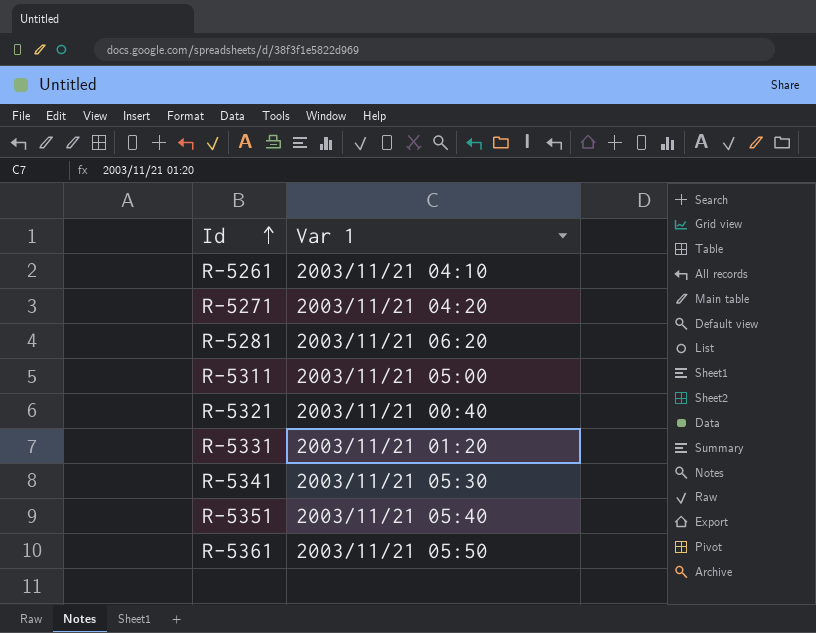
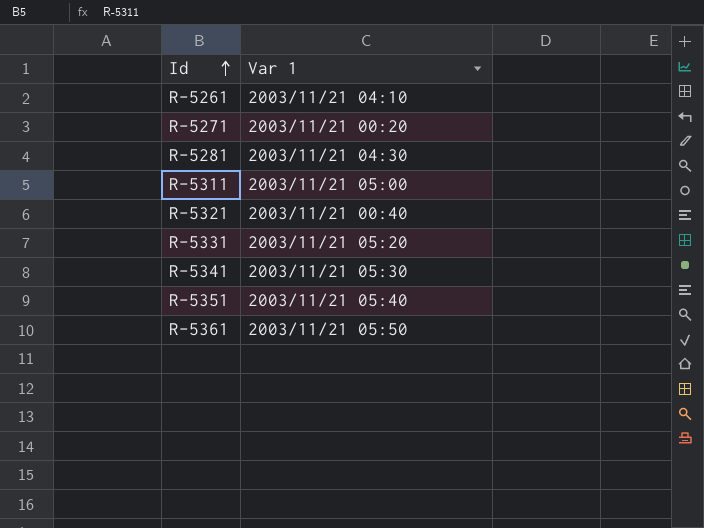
R-5271 | Var 1: 2003/11/21 04:20 -> 2003/11/21 00:20
R-5281 | Var 1: 2003/11/21 06:20 -> 2003/11/21 04:30
R-5331 | Var 1: 2003/11/21 01:20 -> 2003/11/21 05:20

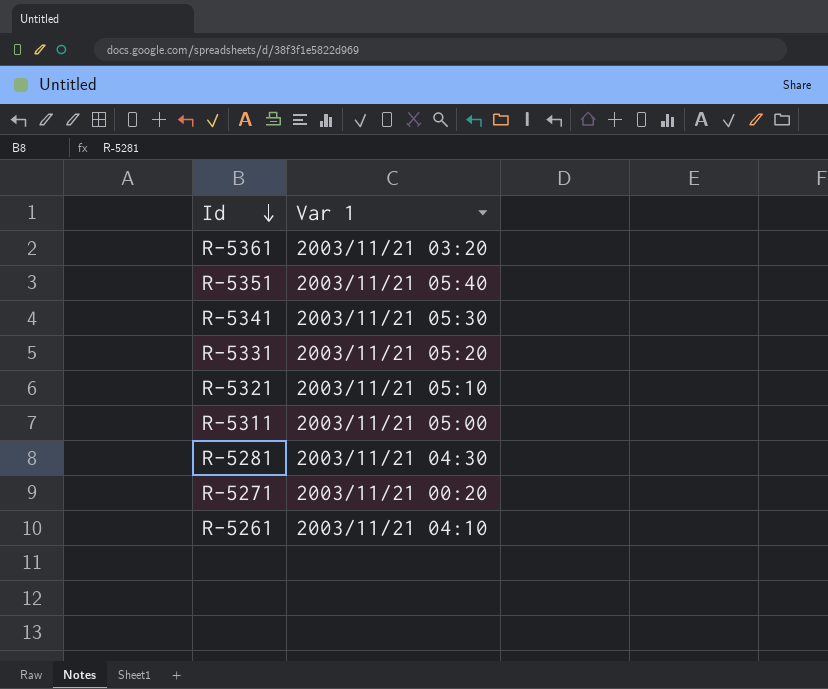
row order: Id ascending -> Id descending
R-5361 | Var 1: 2003/11/21 05:50 -> 2003/11/21 03:20
R-5321 | Var 1: 2003/11/21 00:40 -> 2003/11/21 05:10

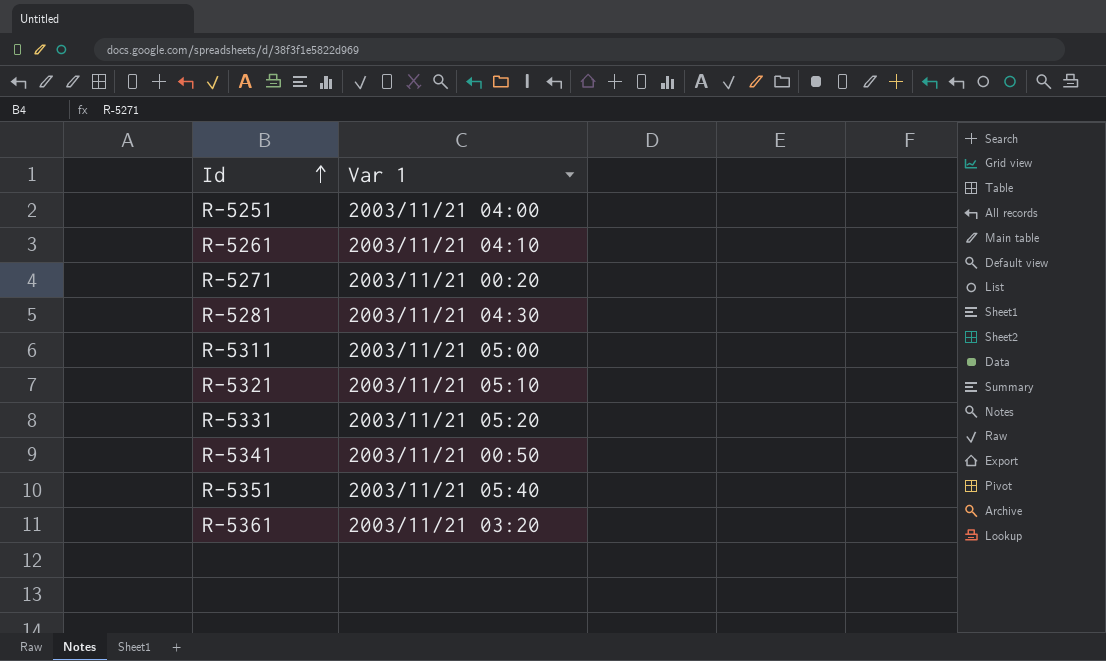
row order: Id descending -> Id ascending
row R-5251: none -> 2003/11/21 04:00
R-5341 | Var 1: 2003/11/21 05:30 -> 2003/11/21 00:50

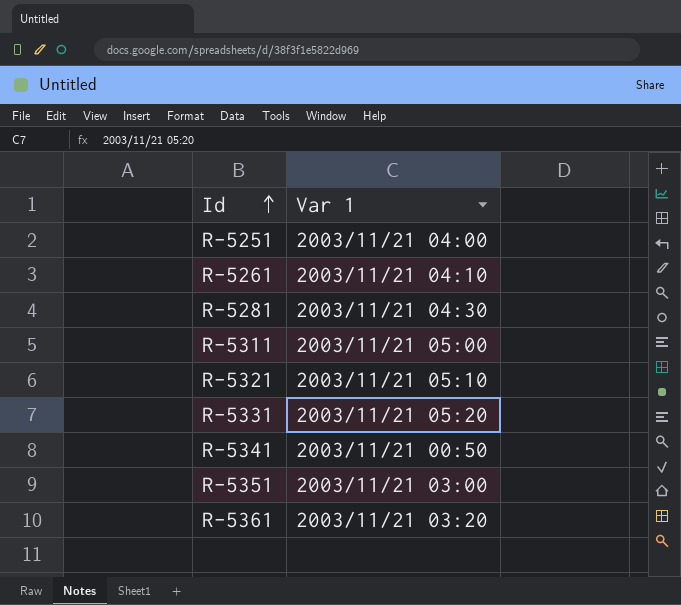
row R-5271: 2003/11/21 00:20 -> none
R-5351 | Var 1: 2003/11/21 05:40 -> 2003/11/21 03:00

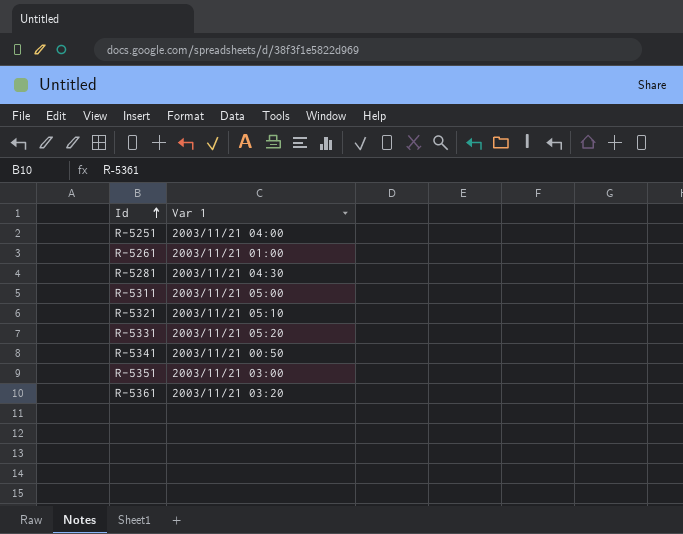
R-5261 | Var 1: 2003/11/21 04:10 -> 2003/11/21 01:00

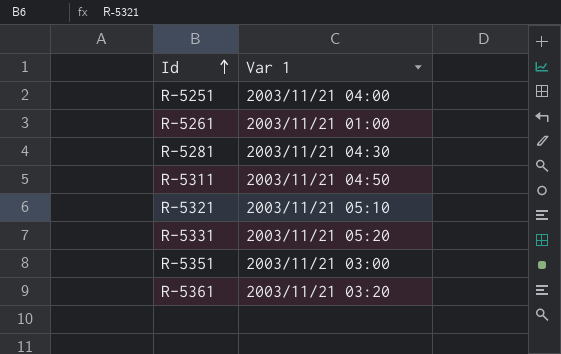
row R-5341: 2003/11/21 00:50 -> none
R-5311 | Var 1: 2003/11/21 05:00 -> 2003/11/21 04:50

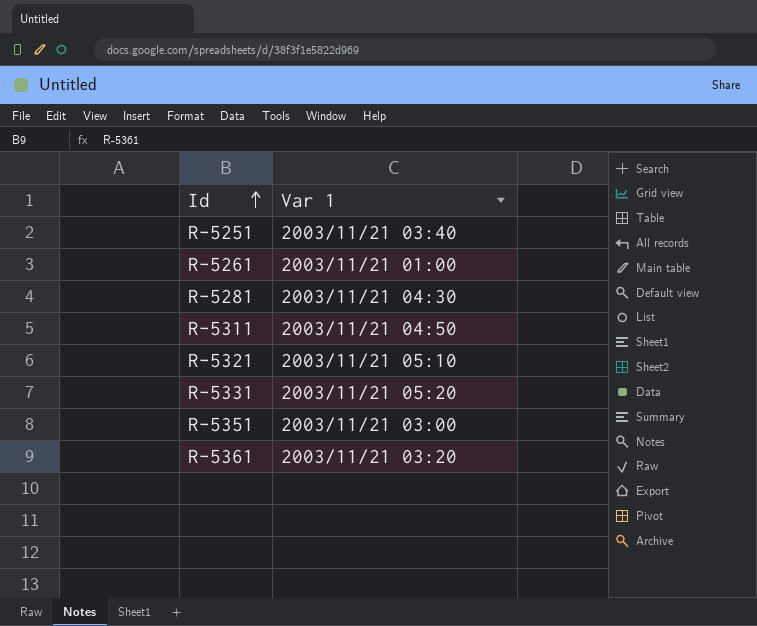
R-5251 | Var 1: 2003/11/21 04:00 -> 2003/11/21 03:40

